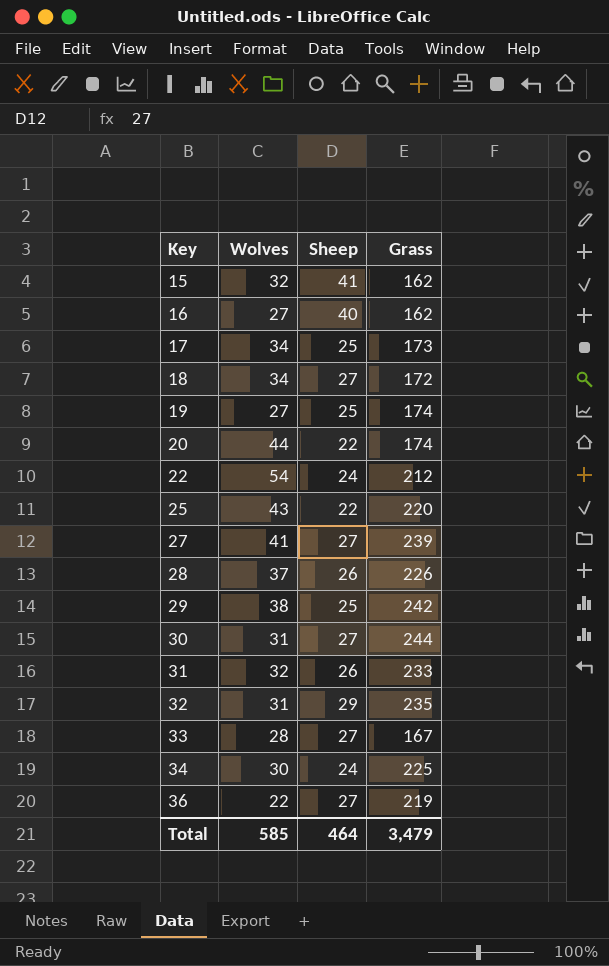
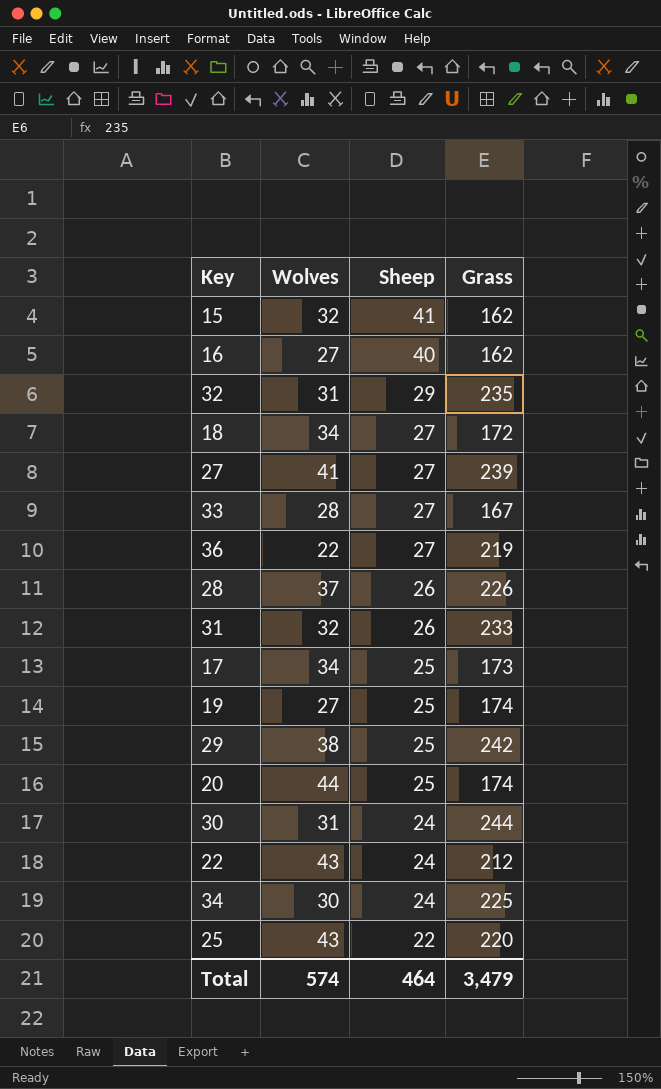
row order: Key ascending -> Sheep descending
20 | Sheep: 22 -> 25
30 | Sheep: 27 -> 24
22 | Wolves: 54 -> 43
Total | Wolves: 585 -> 574

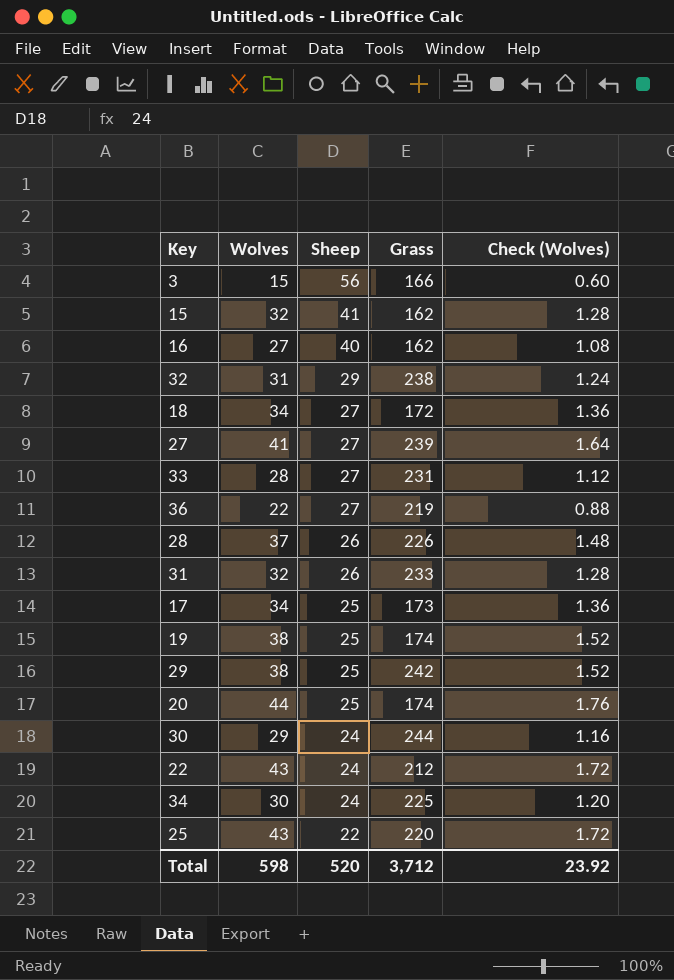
column Check (Wolves) | formula: none -> [Wolves] * 0.04
row 3: none -> 15 | 56 | 166 | 0.60
32 | Grass: 235 -> 238
33 | Grass: 167 -> 231
19 | Wolves: 27 -> 38
30 | Wolves: 31 -> 29
Total | Wolves: 574 -> 598
Total | Sheep: 464 -> 520
Total | Grass: 3,479 -> 3,712

